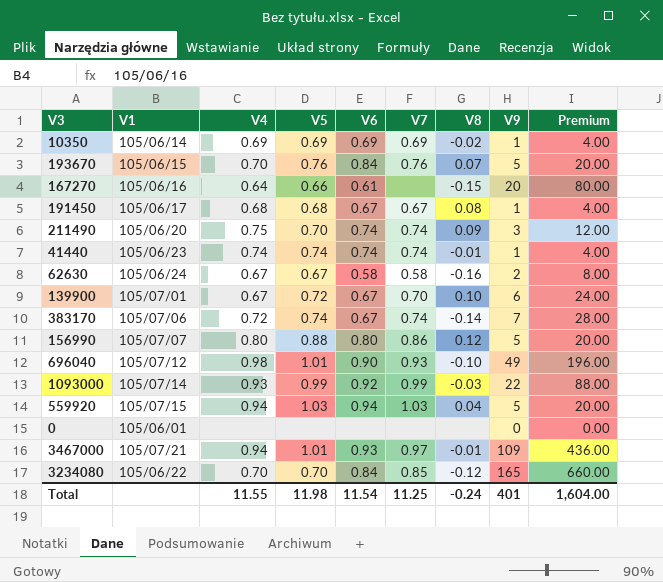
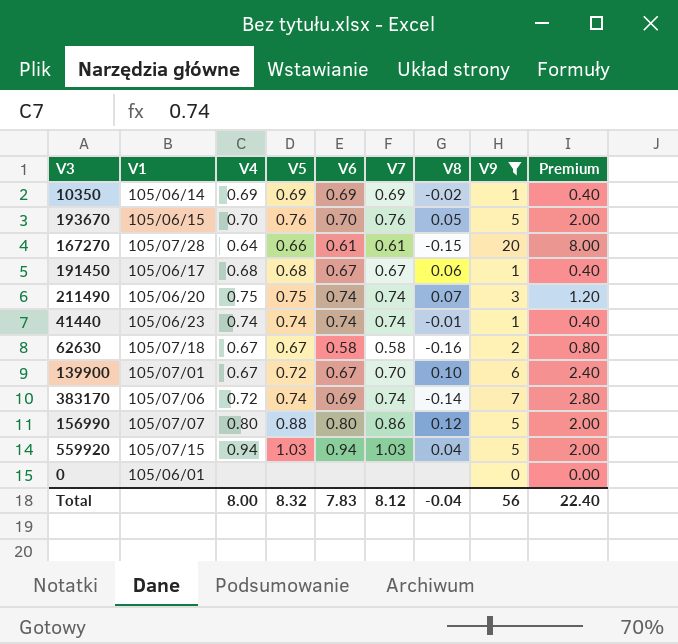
filter: none -> V9 <= 20
column Premium | formula: [V9] * 4 -> [V9] * 0.4
193670 | V6: 0.84 -> 0.70
193670 | V8: 0.07 -> 0.05
167270 | V1: 105/06/16 -> 105/07/28
167270 | V7: none -> 0.61
191450 | V8: 0.08 -> 0.06
211490 | V5: 0.70 -> 0.75
211490 | V8: 0.09 -> 0.07
62630 | V1: 105/06/24 -> 105/07/18
383170 | V6: 0.67 -> 0.69
Total | V4: 11.55 -> 8.00
Total | V5: 11.98 -> 8.32
Total | V6: 11.54 -> 7.83
Total | V7: 11.25 -> 8.12
Total | V8: -0.24 -> -0.04
Total | V9: 401 -> 56
Total | Premium: 1,604.00 -> 22.40

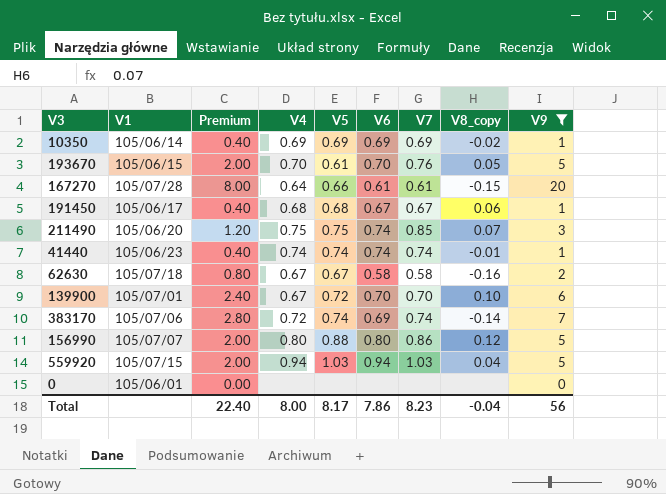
column Premium | position: 9 -> 3
column name: V8 -> V8_copy
193670 | V5: 0.76 -> 0.61
211490 | V7: 0.74 -> 0.85
139900 | V6: 0.67 -> 0.70
Total | V5: 8.32 -> 8.17
Total | V6: 7.83 -> 7.86
Total | V7: 8.12 -> 8.23

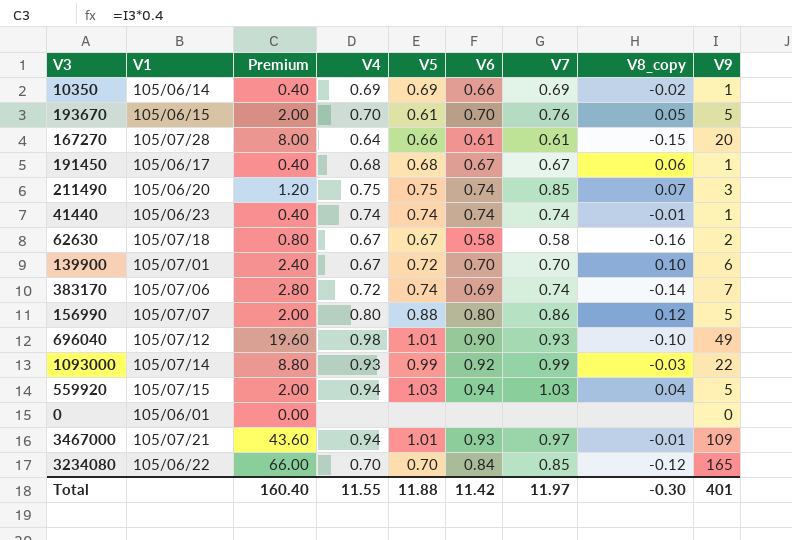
filter: V9 <= 20 -> none
10350 | V6: 0.69 -> 0.66
Total | Premium: 22.40 -> 160.40
Total | V4: 8.00 -> 11.55
Total | V5: 8.17 -> 11.88
Total | V6: 7.86 -> 11.42
Total | V7: 8.23 -> 11.97
Total | V8_copy: -0.04 -> -0.30
Total | V9: 56 -> 401

